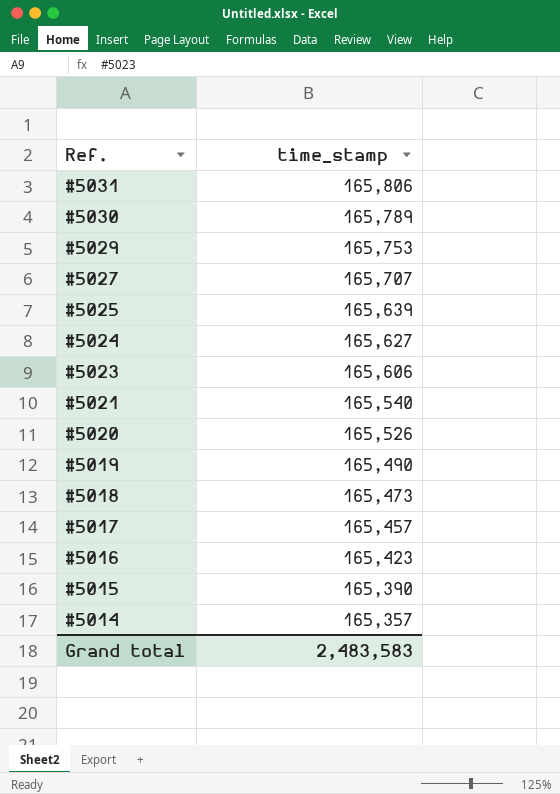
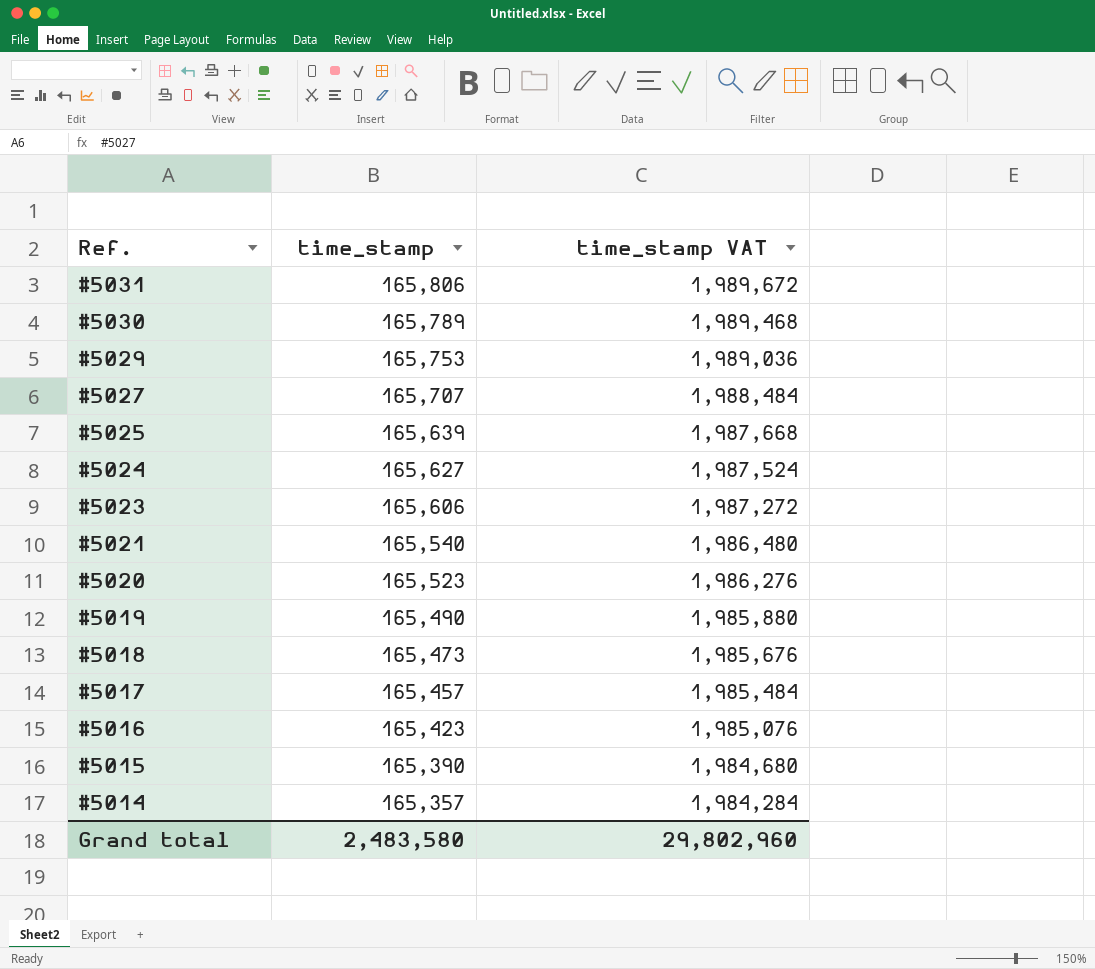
column time_stamp VAT | formula: none -> [time_stamp] * 12
#5020 | time_stamp: 165,526 -> 165,523
Grand total | time_stamp: 2,483,583 -> 2,483,580

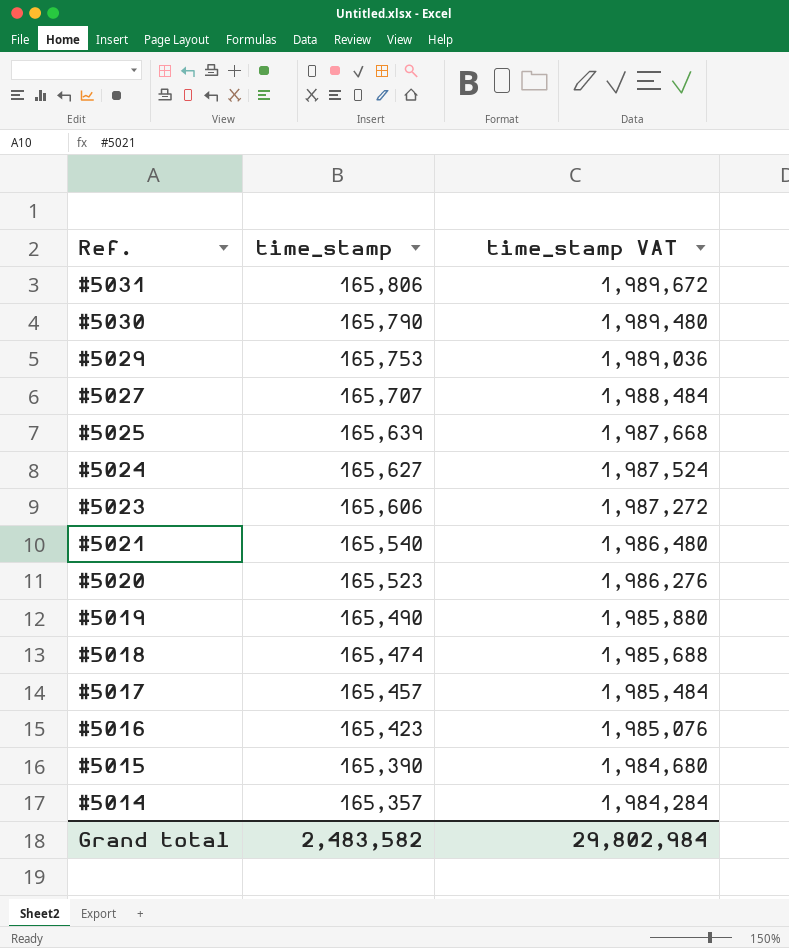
#5030 | time_stamp: 165,789 -> 165,790
#5030 | time_stamp VAT: 1,989,468 -> 1,989,480
#5018 | time_stamp: 165,473 -> 165,474
#5018 | time_stamp VAT: 1,985,676 -> 1,985,688
Grand total | time_stamp: 2,483,580 -> 2,483,582
Grand total | time_stamp VAT: 29,802,960 -> 29,802,984

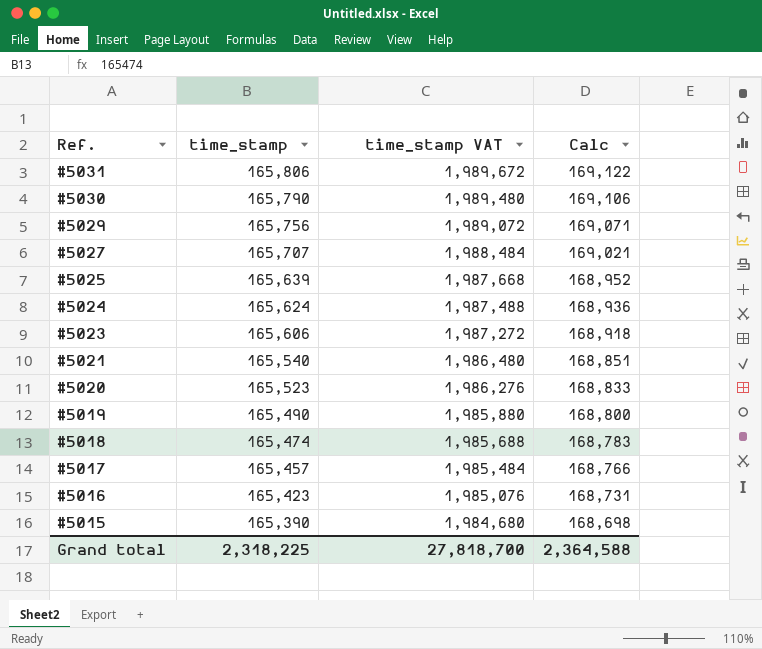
column Calc | formula: none -> [time_stamp] * 1.02
row #5014: 165,357 | 1,984,284 -> none
#5029 | time_stamp: 165,753 -> 165,756
#5029 | time_stamp VAT: 1,989,036 -> 1,989,072
#5024 | time_stamp: 165,627 -> 165,624
#5024 | time_stamp VAT: 1,987,524 -> 1,987,488
Grand total | time_stamp: 2,483,582 -> 2,318,225
Grand total | time_stamp VAT: 29,802,984 -> 27,818,700

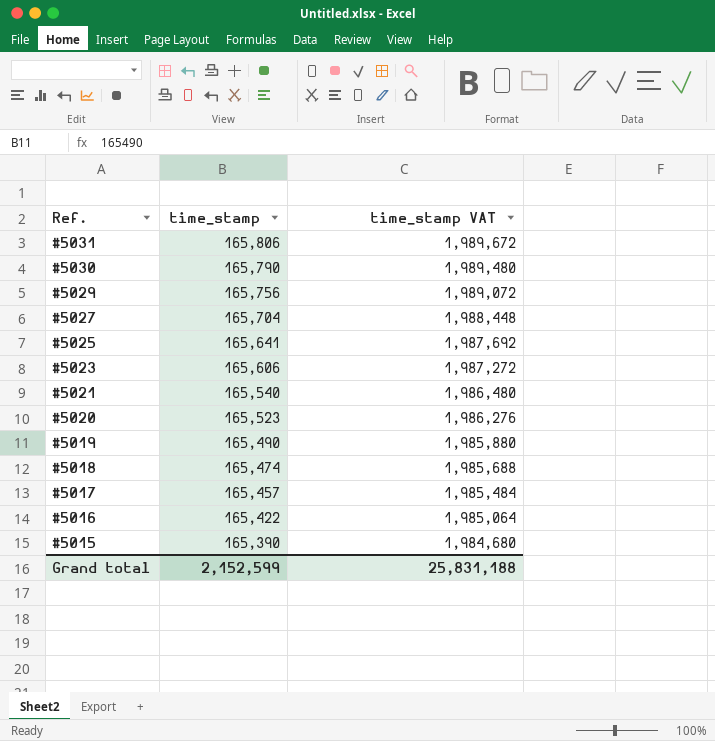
column Calc | formula: [time_stamp] * 1.02 -> none
row #5024: 165,624 | 1,987,488 | 168,936 -> none
#5027 | time_stamp: 165,707 -> 165,704
#5027 | time_stamp VAT: 1,988,484 -> 1,988,448
#5025 | time_stamp: 165,639 -> 165,641
#5025 | time_stamp VAT: 1,987,668 -> 1,987,692
#5016 | time_stamp: 165,423 -> 165,422
#5016 | time_stamp VAT: 1,985,076 -> 1,985,064
Grand total | time_stamp: 2,318,225 -> 2,152,599
Grand total | time_stamp VAT: 27,818,700 -> 25,831,188

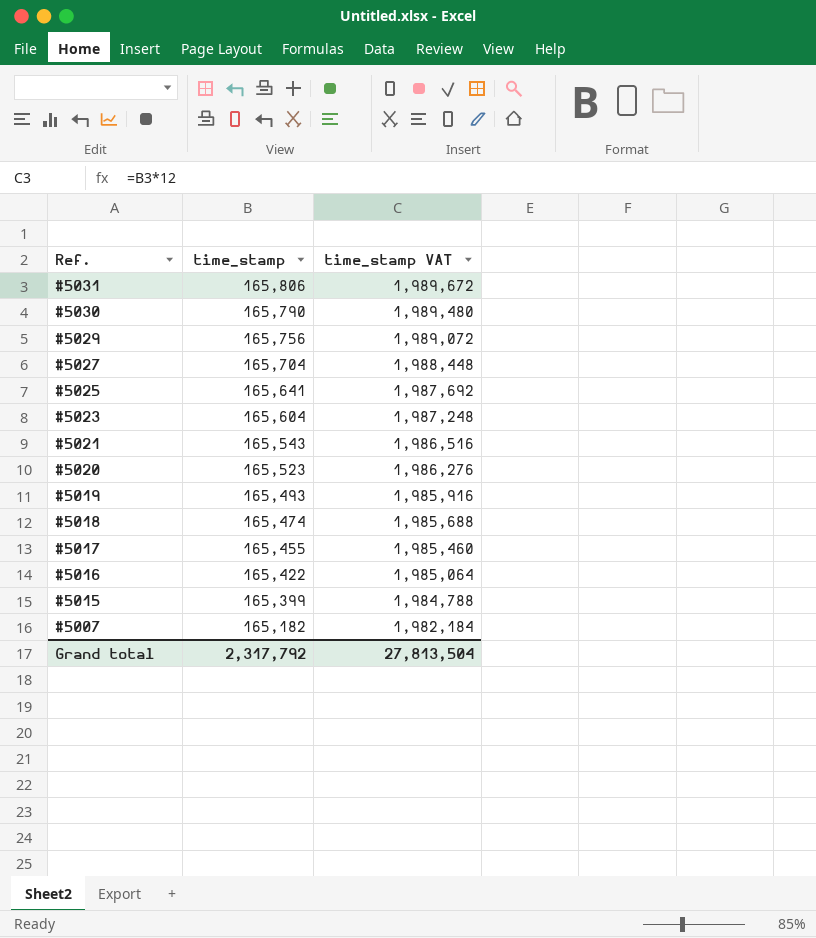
#5023 | time_stamp: 165,606 -> 165,604
#5023 | time_stamp VAT: 1,987,272 -> 1,987,248
#5021 | time_stamp: 165,540 -> 165,543
#5021 | time_stamp VAT: 1,986,480 -> 1,986,516
#5019 | time_stamp: 165,490 -> 165,493
#5019 | time_stamp VAT: 1,985,880 -> 1,985,916
#5017 | time_stamp: 165,457 -> 165,455
#5017 | time_stamp VAT: 1,985,484 -> 1,985,460
#5015 | time_stamp: 165,390 -> 165,399
#5015 | time_stamp VAT: 1,984,680 -> 1,984,788
row #5007: none -> 165,182 | 1,982,184
Grand total | time_stamp: 2,152,599 -> 2,317,792
Grand total | time_stamp VAT: 25,831,188 -> 27,813,504

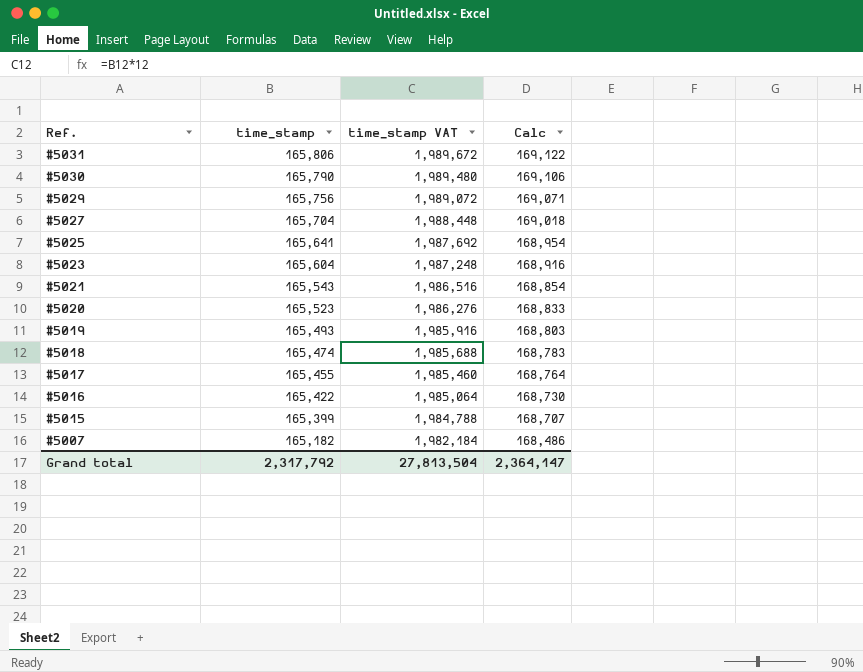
column Calc | formula: none -> [time_stamp] * 1.02

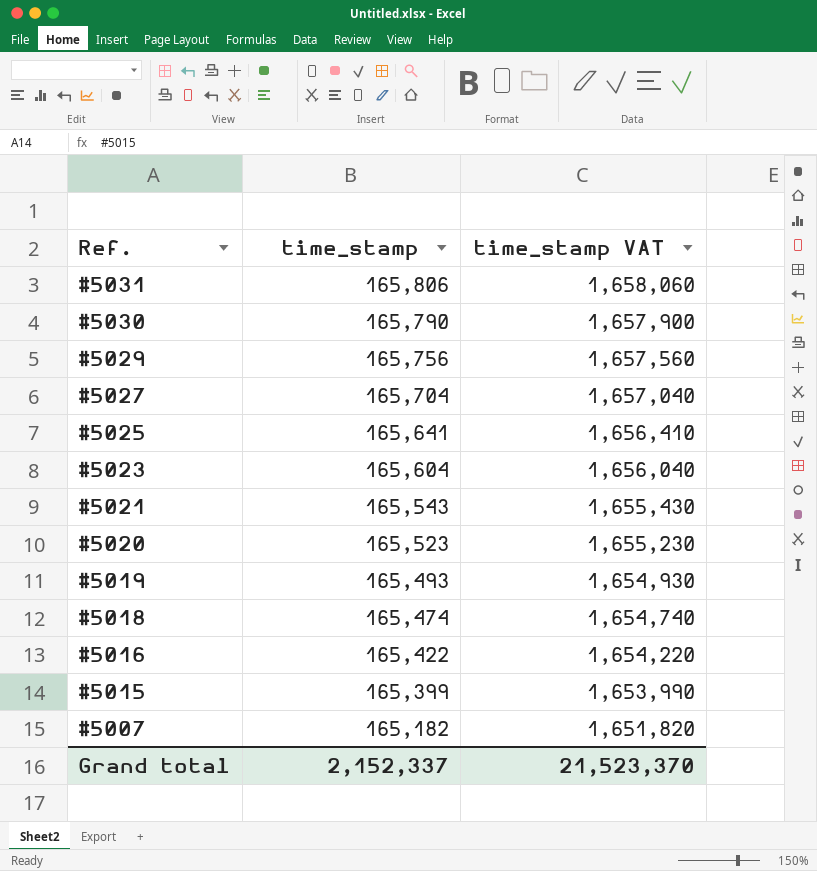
column Calc | formula: [time_stamp] * 1.02 -> none
column time_stamp VAT | formula: [time_stamp] * 12 -> [time_stamp] * 10
row #5017: 165,455 | 1,985,460 | 168,764 -> none
Grand total | time_stamp: 2,317,792 -> 2,152,337
Grand total | time_stamp VAT: 27,813,504 -> 21,523,370

